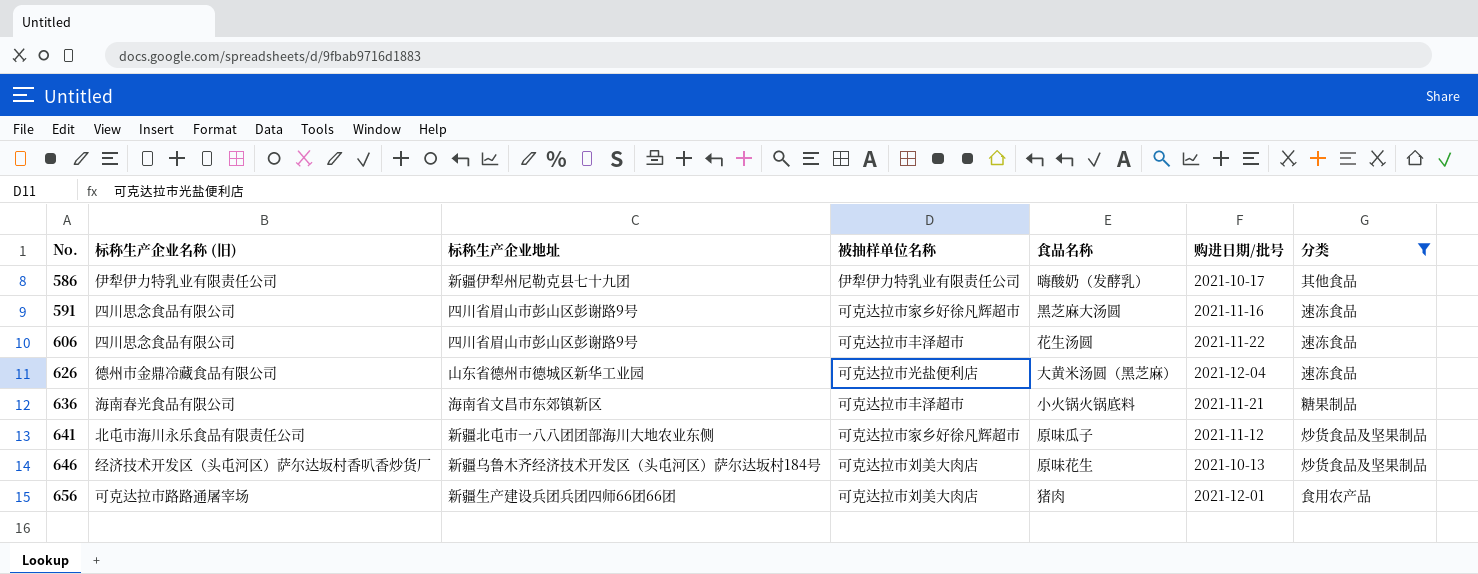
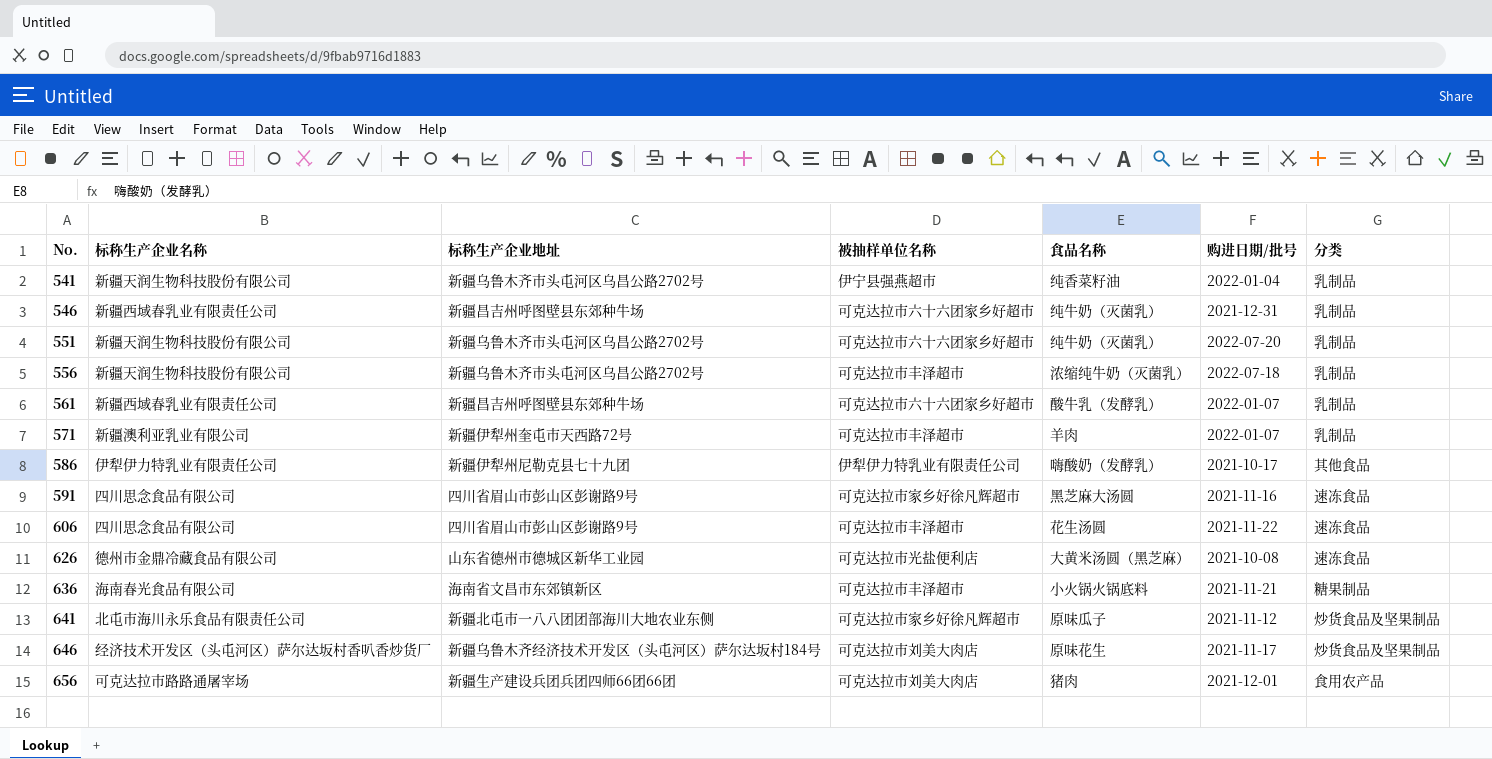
filter: 分类 != 乳制品 -> none
column name: 标称生产企业名称 (旧) -> 标称生产企业名称
626 | 购进日期/批号: 2021-12-04 -> 2021-10-08
646 | 购进日期/批号: 2021-10-13 -> 2021-11-17

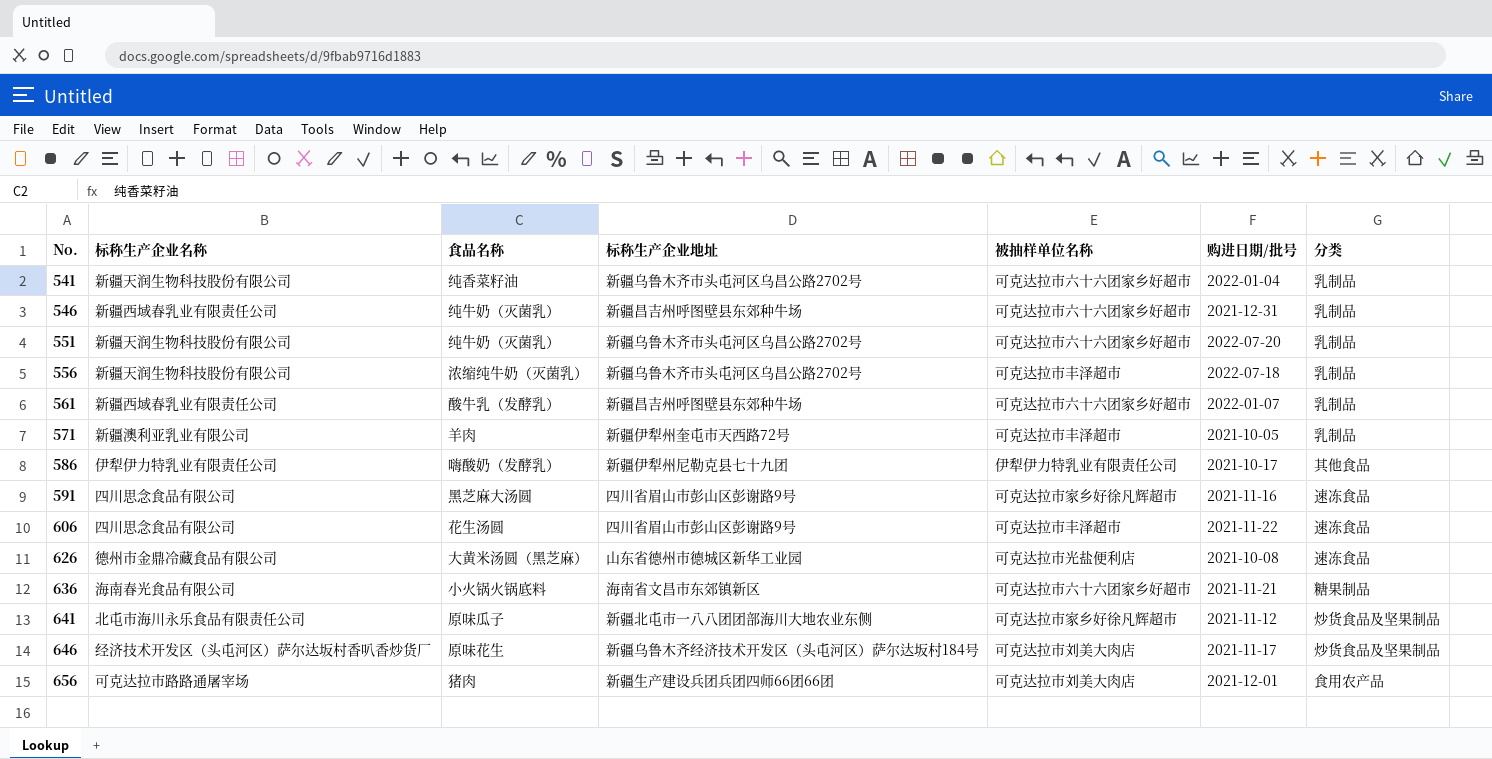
column 食品名称 | position: 5 -> 3
541 | 被抽样单位名称: 伊宁县强燕超市 -> 可克达拉市六十六团家乡好超市
571 | 购进日期/批号: 2022-01-07 -> 2021-10-05
636 | 被抽样单位名称: 可克达拉市丰泽超市 -> 可克达拉市六十六团家乡好超市

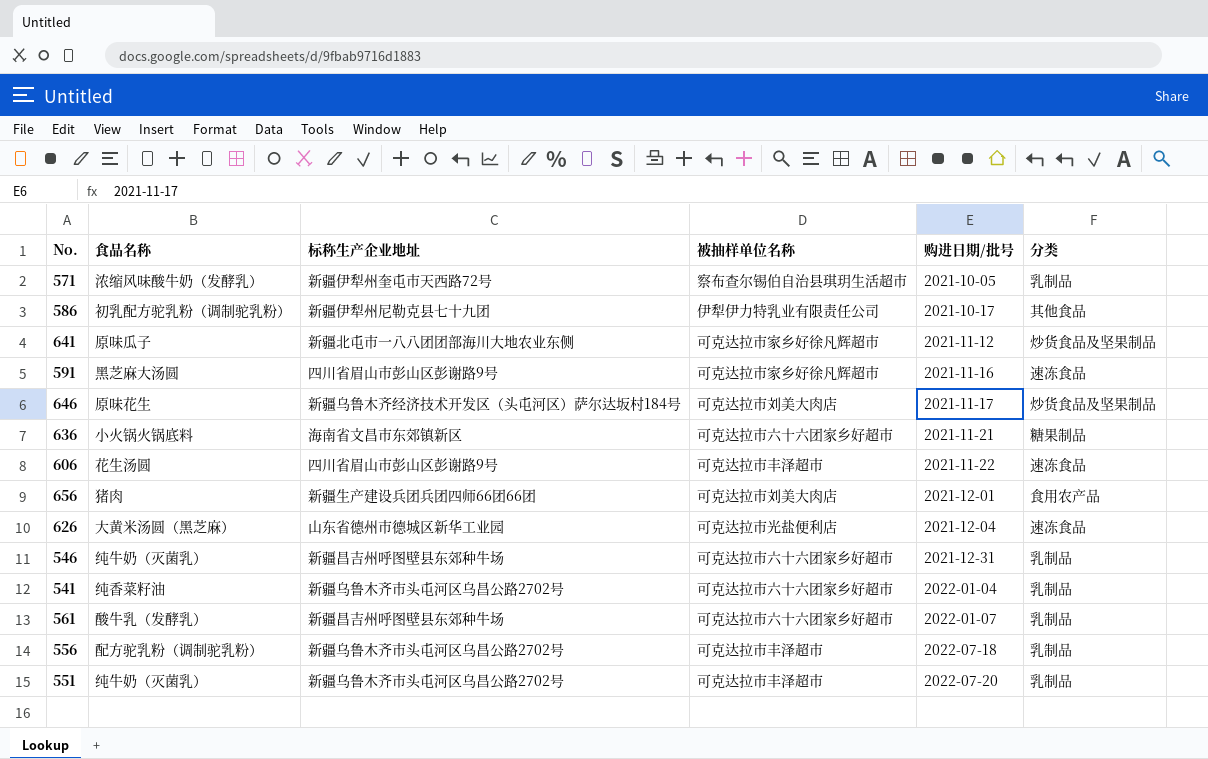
row order: No. ascending -> 购进日期/批号 ascending
column 标称生产企业名称 | position: 2 -> none
571 | 食品名称: 羊肉 -> 浓缩风味酸牛奶（发酵乳）
571 | 被抽样单位名称: 可克达拉市丰泽超市 -> 察布查尔锡伯自治县琪玥生活超市
586 | 食品名称: 嗨酸奶（发酵乳） -> 初乳配方驼乳粉（调制驼乳粉）
626 | 购进日期/批号: 2021-10-08 -> 2021-12-04
556 | 食品名称: 浓缩纯牛奶（灭菌乳） -> 配方驼乳粉（调制驼乳粉）
551 | 被抽样单位名称: 可克达拉市六十六团家乡好超市 -> 可克达拉市丰泽超市

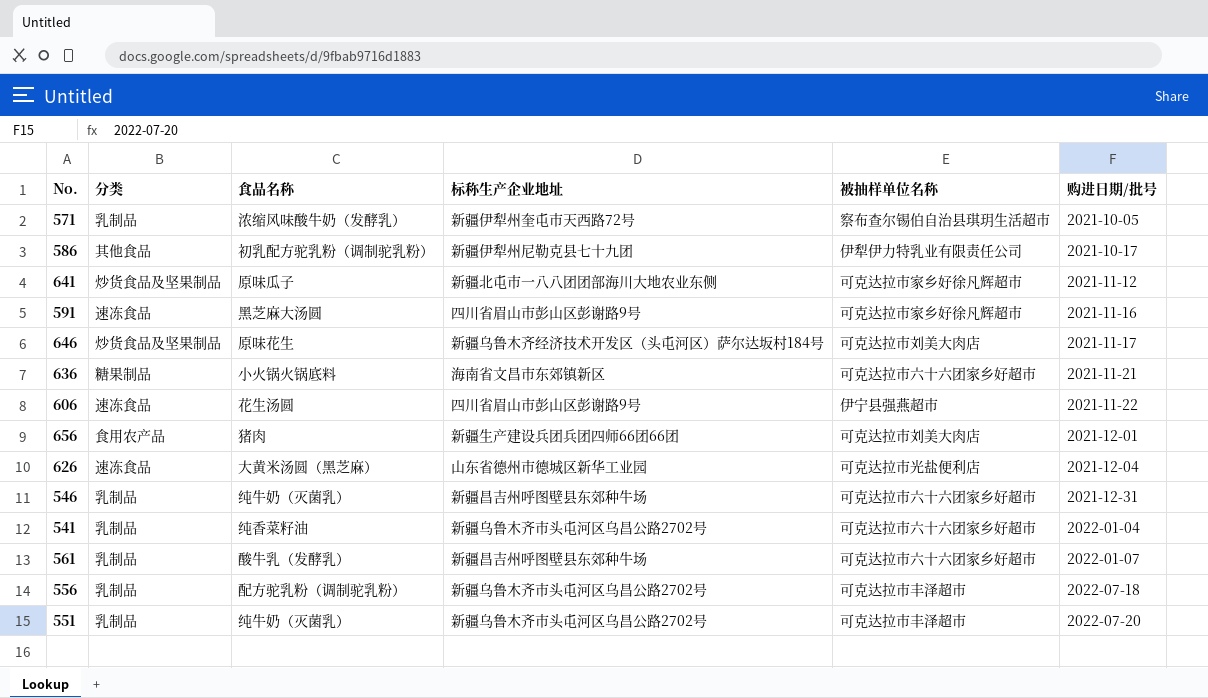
column 分类 | position: 6 -> 2
606 | 被抽样单位名称: 可克达拉市丰泽超市 -> 伊宁县强燕超市

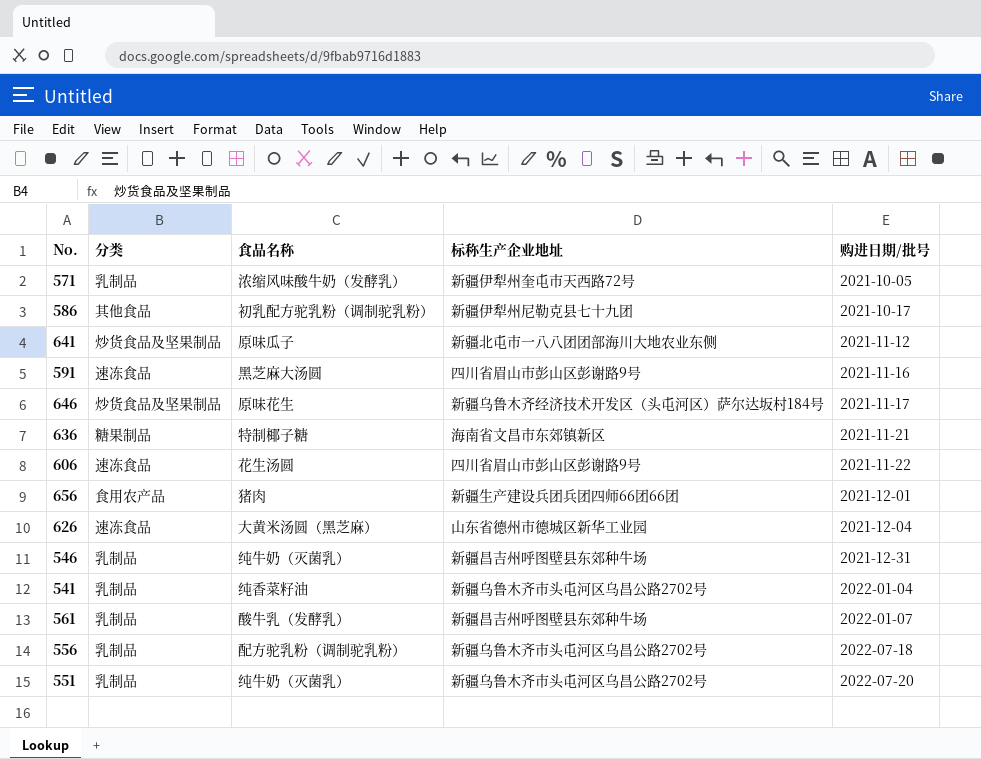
column 被抽样单位名称 | position: 5 -> none
636 | 食品名称: 小火锅火锅底料 -> 特制椰子糖

